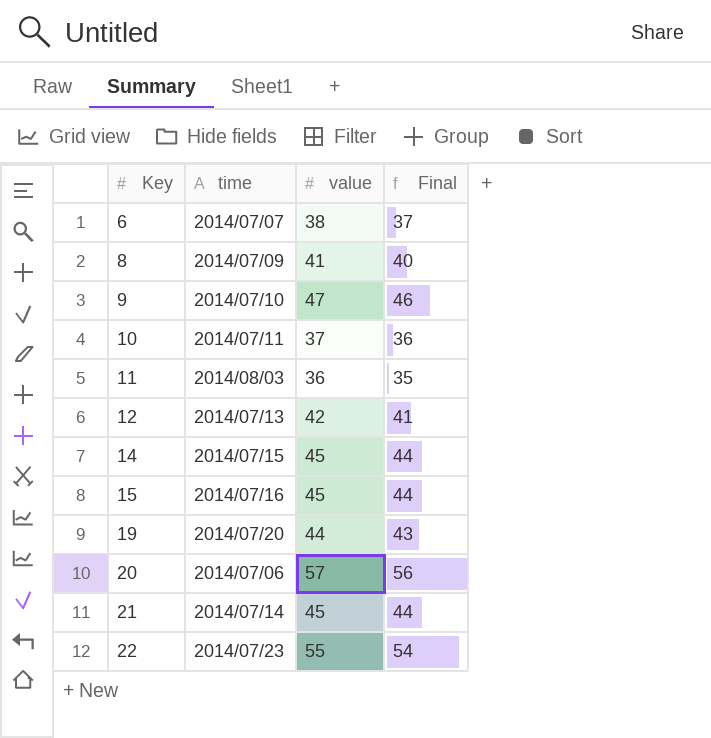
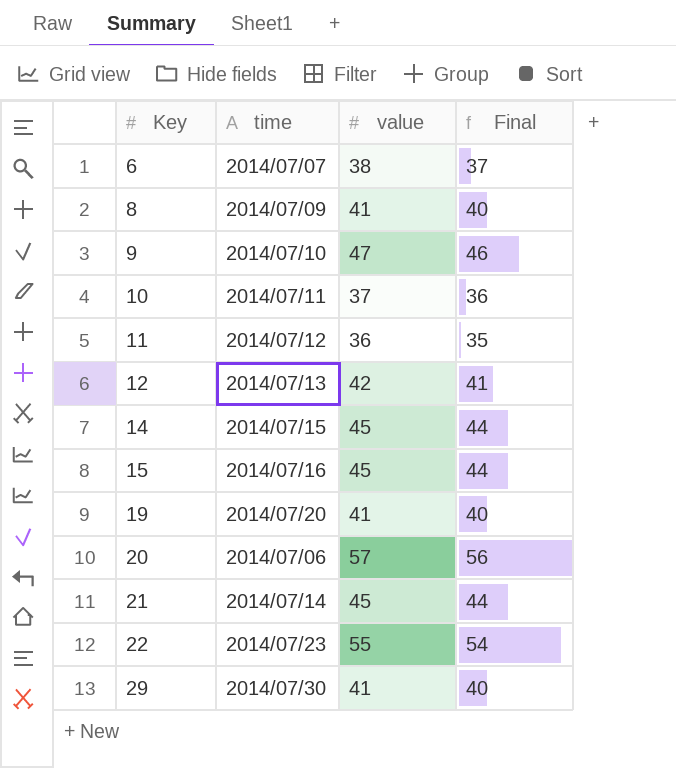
11 | time: 2014/08/03 -> 2014/07/12
19 | value: 44 -> 41
19 | Final: 43 -> 40
row 29: none -> 2014/07/30 | 41 | 40

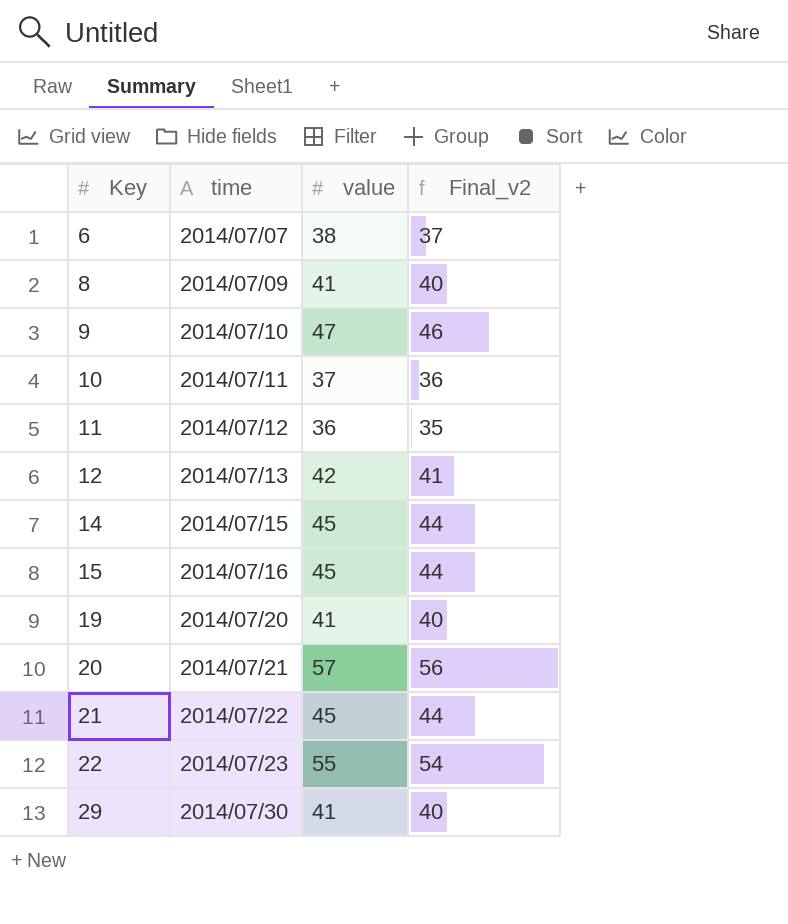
column name: Final -> Final_v2
20 | time: 2014/07/06 -> 2014/07/21
21 | time: 2014/07/14 -> 2014/07/22

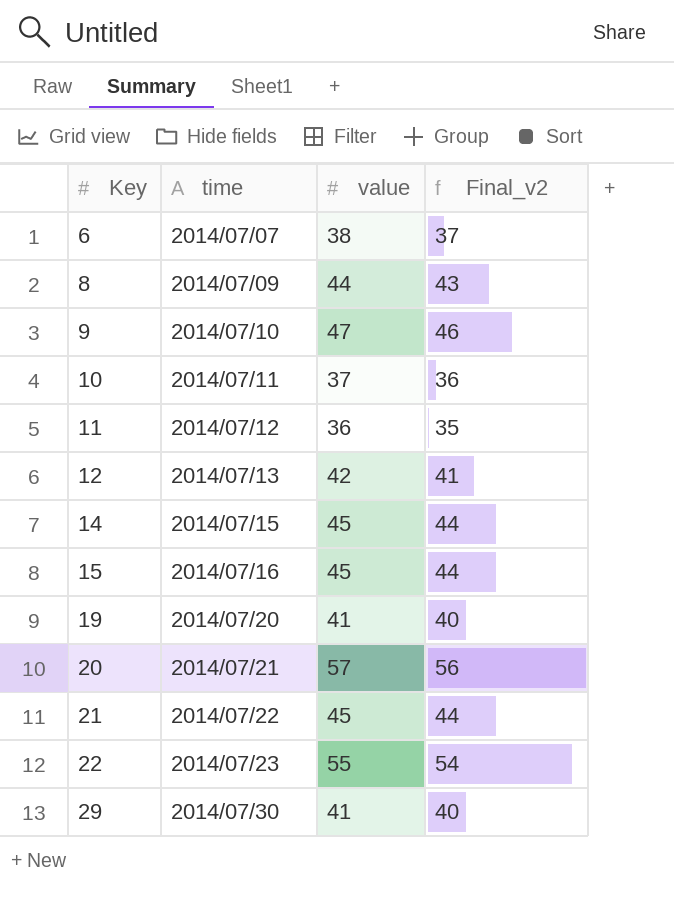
8 | value: 41 -> 44
8 | Final_v2: 40 -> 43

